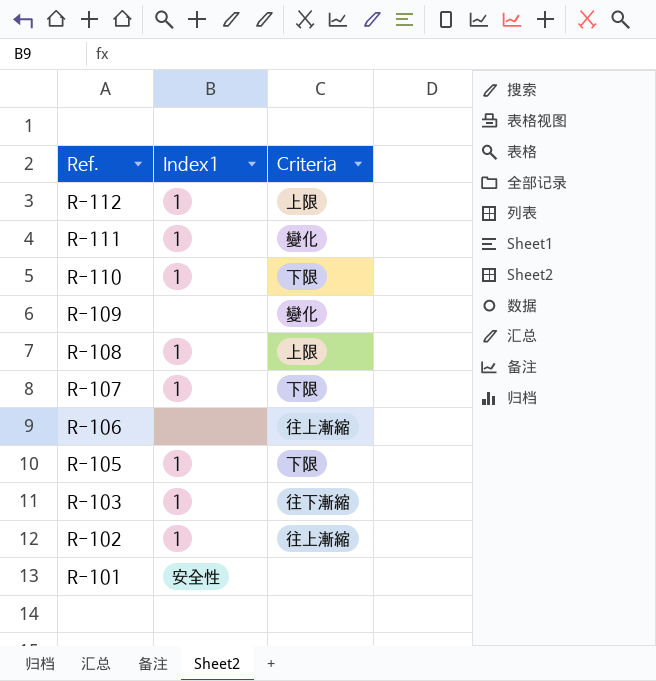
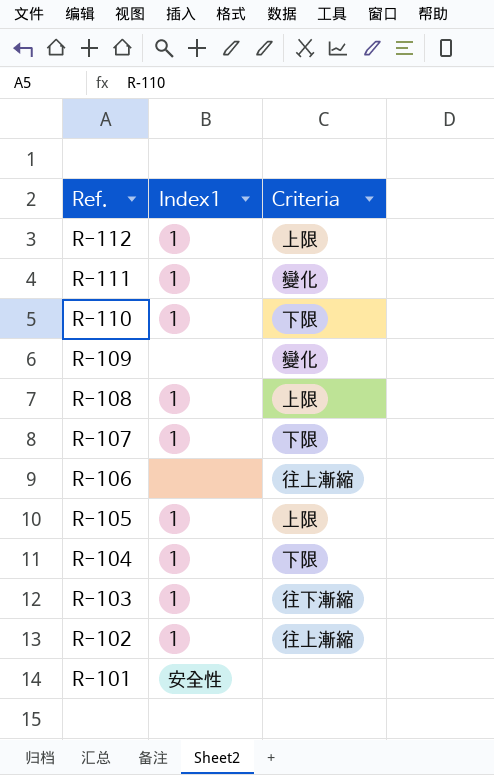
R-105 | Criteria: 下限 -> 上限
row R-104: none -> 1 | 下限

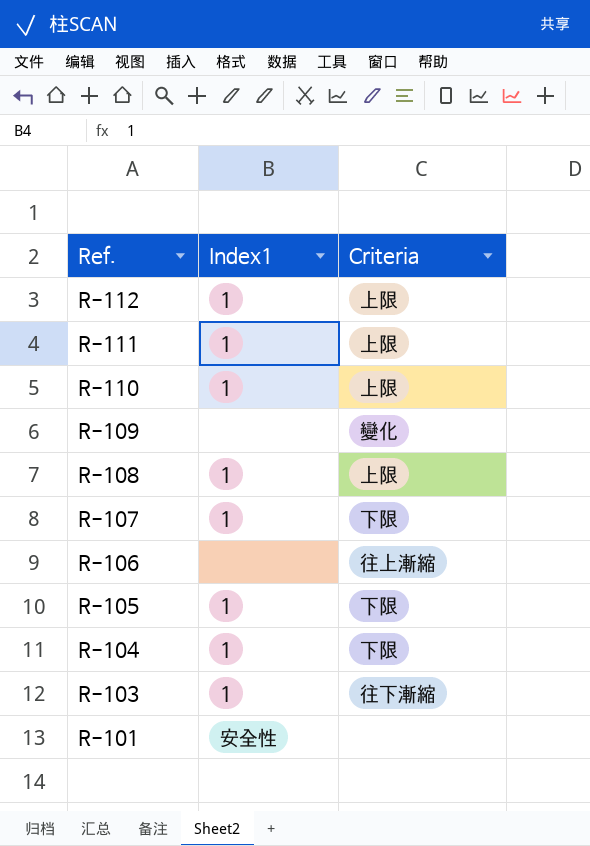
row R-102: 1 | 往上漸縮 -> none
R-111 | Criteria: 變化 -> 上限
R-110 | Criteria: 下限 -> 上限
R-105 | Criteria: 上限 -> 下限

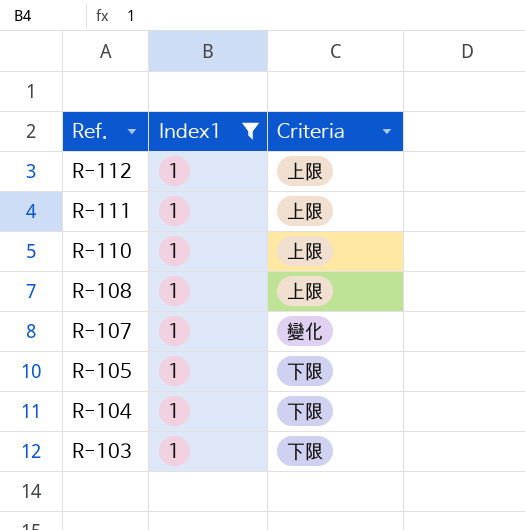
filter: none -> Index1 = 1
R-107 | Criteria: 下限 -> 變化
R-103 | Criteria: 往下漸縮 -> 下限

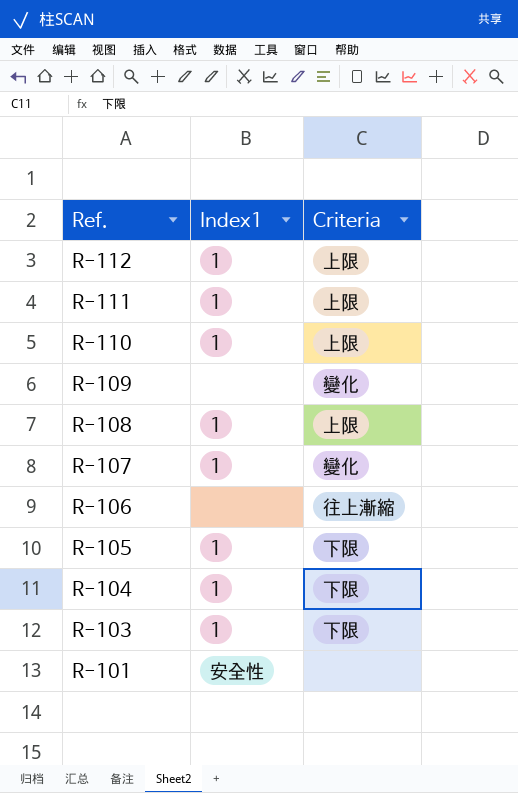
filter: Index1 = 1 -> none

